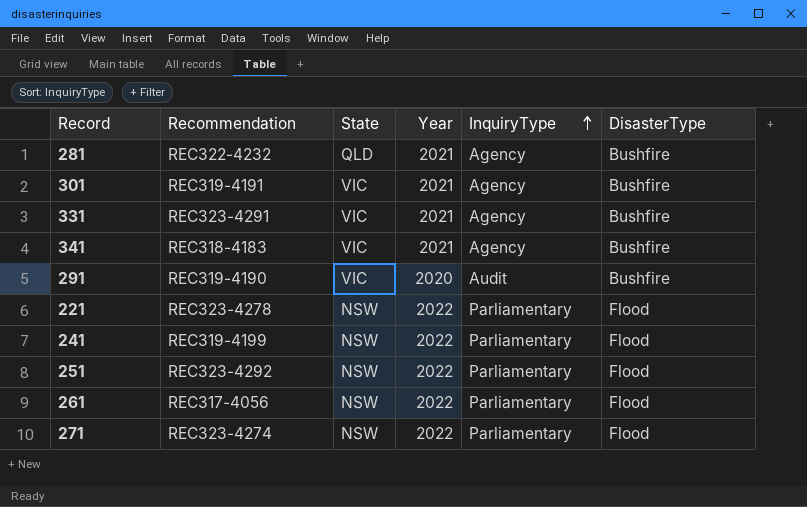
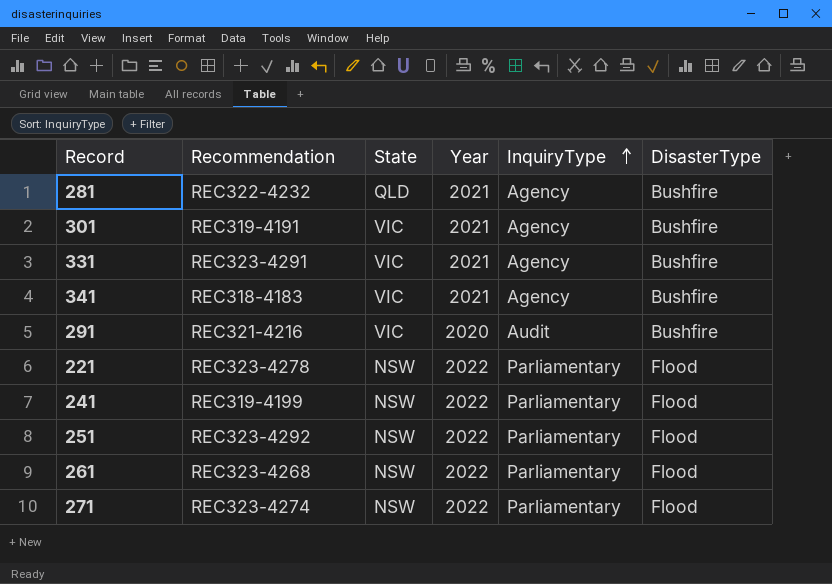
291 | Recommendation: REC319-4190 -> REC321-4216
261 | Recommendation: REC317-4056 -> REC323-4268

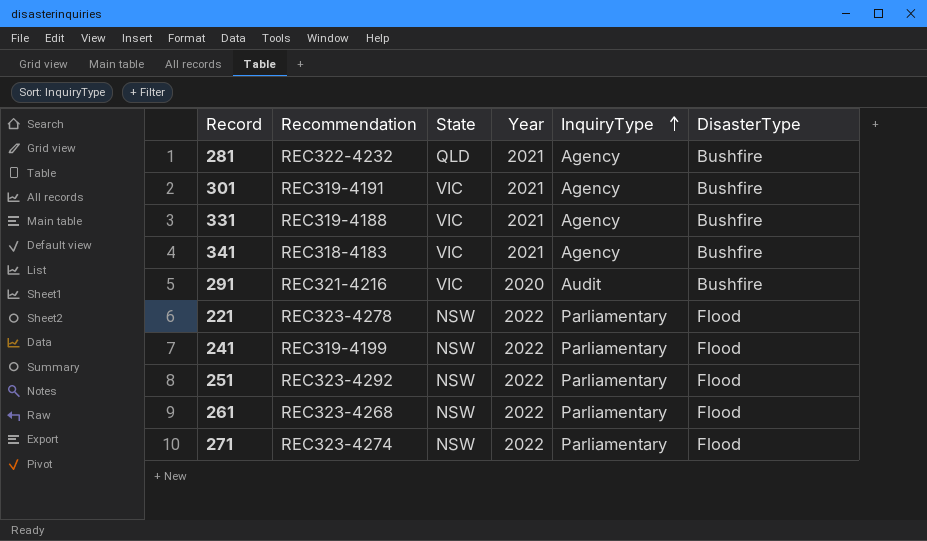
331 | Recommendation: REC323-4291 -> REC319-4188

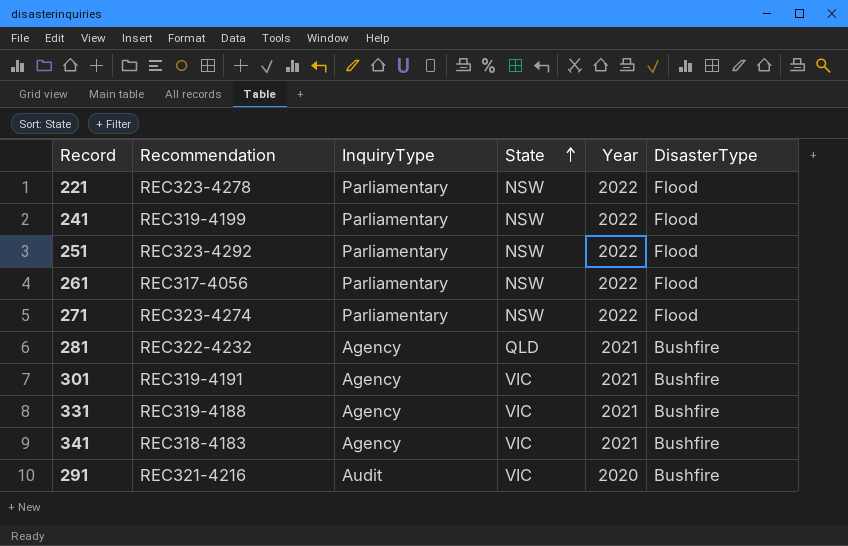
row order: InquiryType ascending -> State ascending
column InquiryType | position: 5 -> 3
261 | Recommendation: REC323-4268 -> REC317-4056

